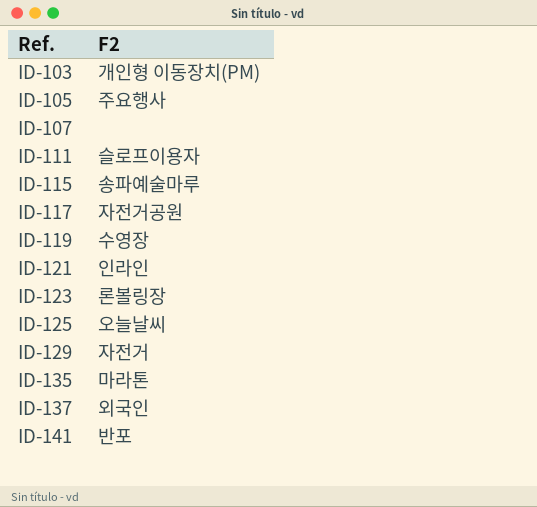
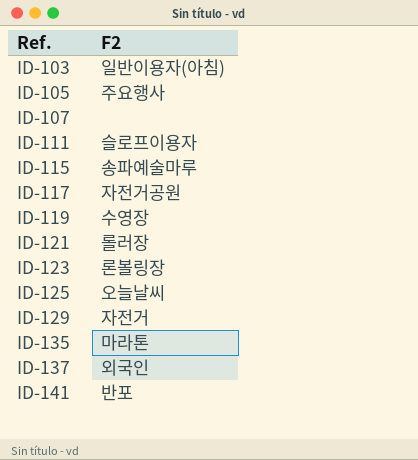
ID-103 | F2: 개인형 이동장치(PM) -> 일반이용자(아침)
ID-121 | F2: 인라인 -> 롤러장

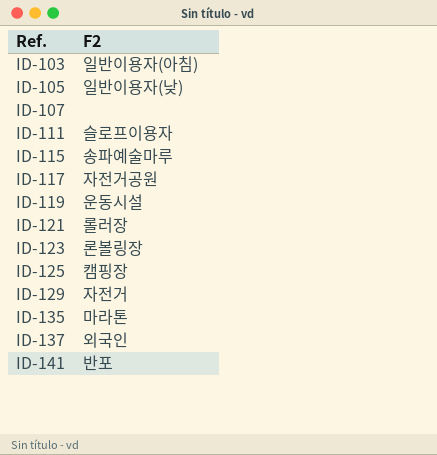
ID-105 | F2: 주요행사 -> 일반이용자(낮)
ID-119 | F2: 수영장 -> 운동시설
ID-125 | F2: 오늘날씨 -> 캠핑장

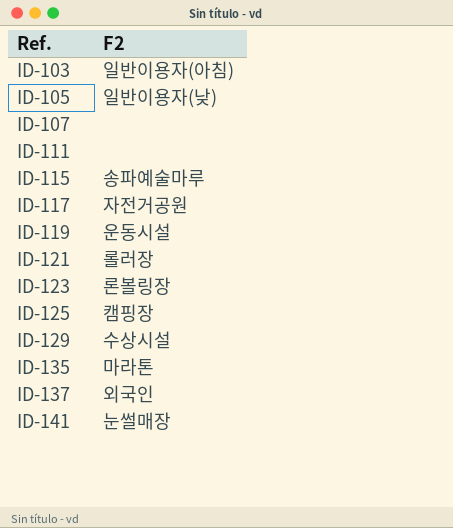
ID-111 | F2: 슬로프이용자 -> none
ID-129 | F2: 자전거 -> 수상시설
ID-141 | F2: 반포 -> 눈썰매장

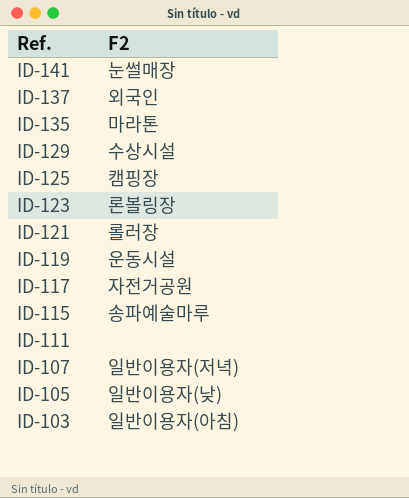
row order: Ref. ascending -> Ref. descending
ID-107 | F2: none -> 일반이용자(저녁)

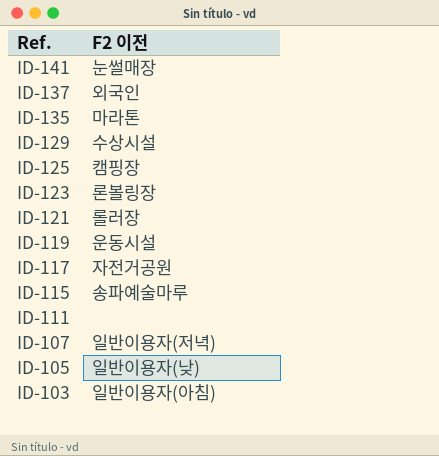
column name: F2 -> F2 이전

